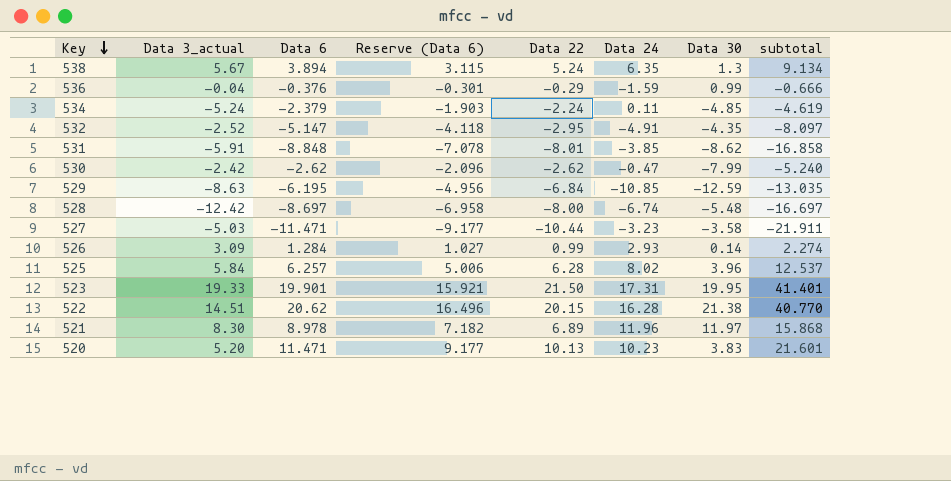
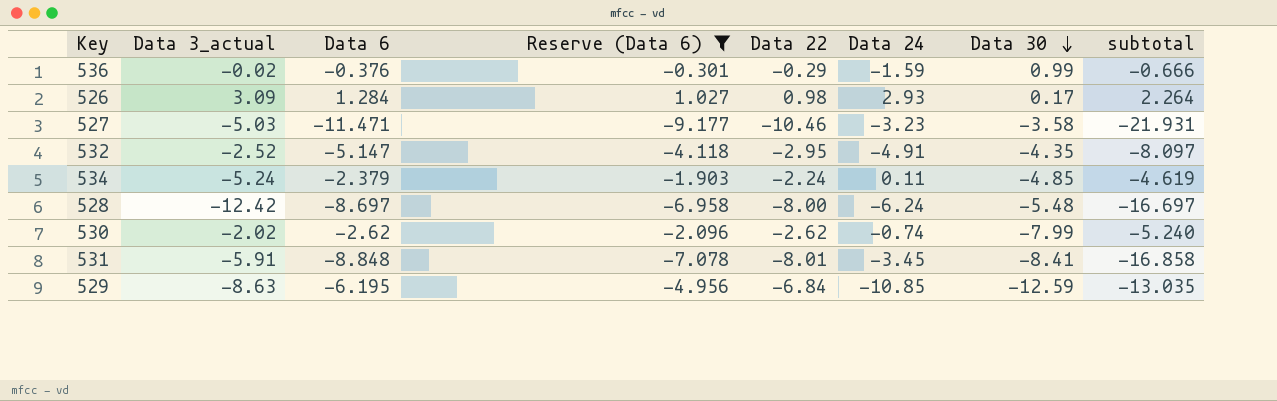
filter: none -> Reserve (Data 6) <= 1.027
row order: Key descending -> Data 30 descending
536 | Data 3_actual: -0.04 -> -0.02
526 | Data 22: 0.99 -> 0.98
526 | Data 30: 0.14 -> 0.17
526 | subtotal: 2.274 -> 2.264
527 | Data 22: -10.44 -> -10.46
527 | subtotal: -21.911 -> -21.931
528 | Data 24: -6.74 -> -6.24
530 | Data 3_actual: -2.42 -> -2.02
530 | Data 24: -0.47 -> -0.74
531 | Data 24: -3.85 -> -3.45
531 | Data 30: -8.62 -> -8.41

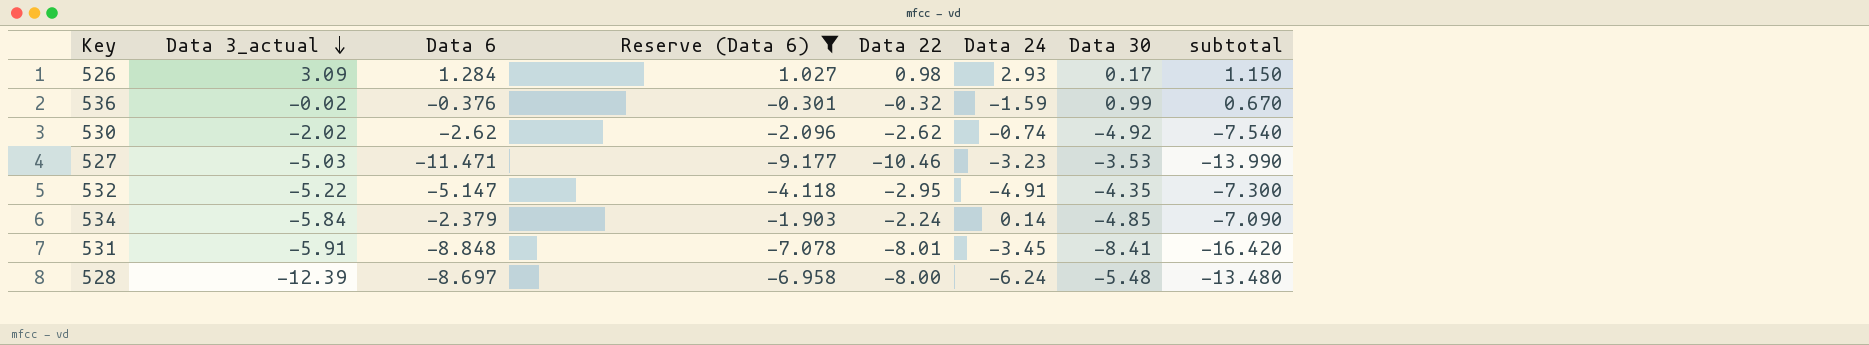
row order: Data 30 descending -> Data 3_actual descending
column subtotal | formula: [Data 6] + [Data 22] -> [Data 22] + [Data 30]
row 529: -8.63 | -6.195 | -4.956 | -6.84 | -10.85 | -12.59 | -13.035 -> none
536 | Data 22: -0.29 -> -0.32
530 | Data 30: -7.99 -> -4.92
527 | Data 30: -3.58 -> -3.53
532 | Data 3_actual: -2.52 -> -5.22
534 | Data 3_actual: -5.24 -> -5.84
534 | Data 24: 0.11 -> 0.14
528 | Data 3_actual: -12.42 -> -12.39

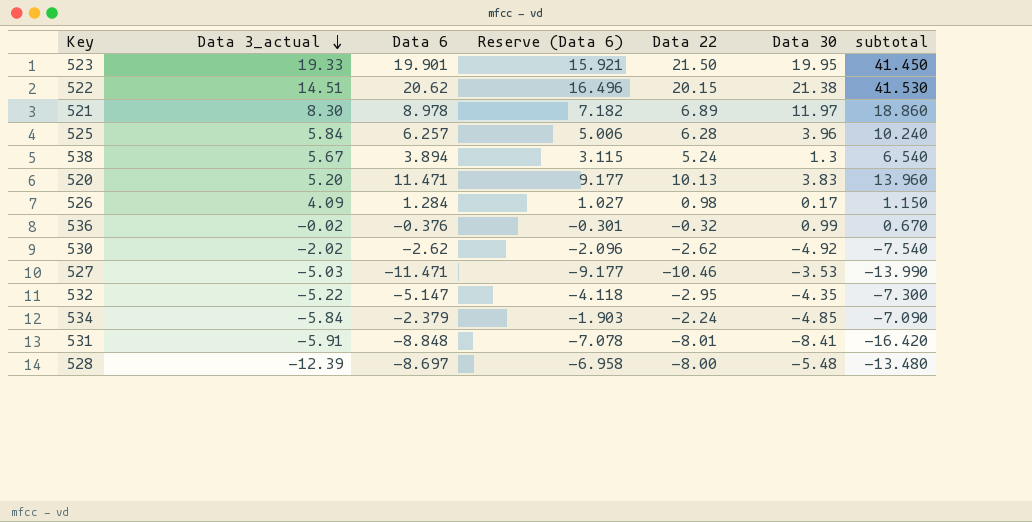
filter: Reserve (Data 6) <= 1.027 -> none
column Data 24 | position: 6 -> none
526 | Data 3_actual: 3.09 -> 4.09

